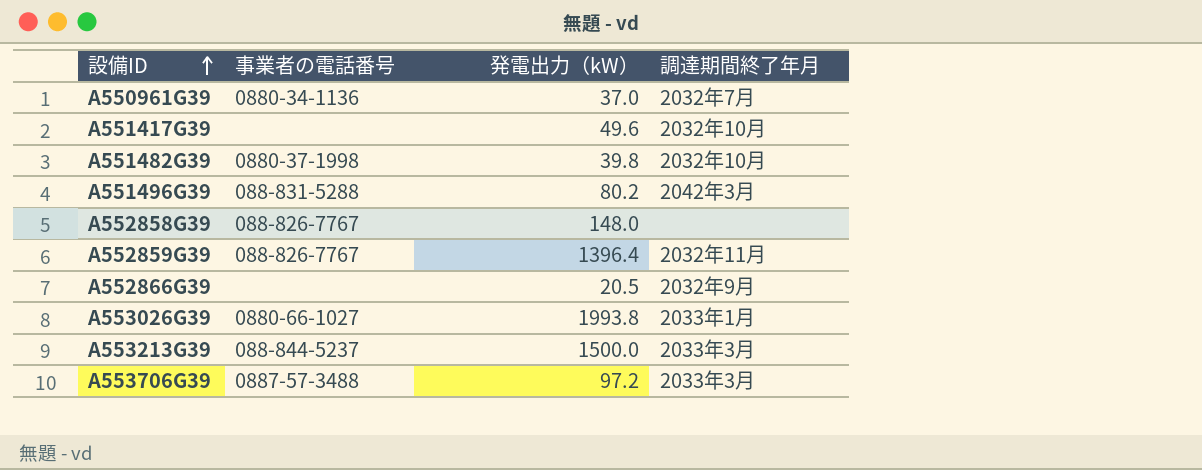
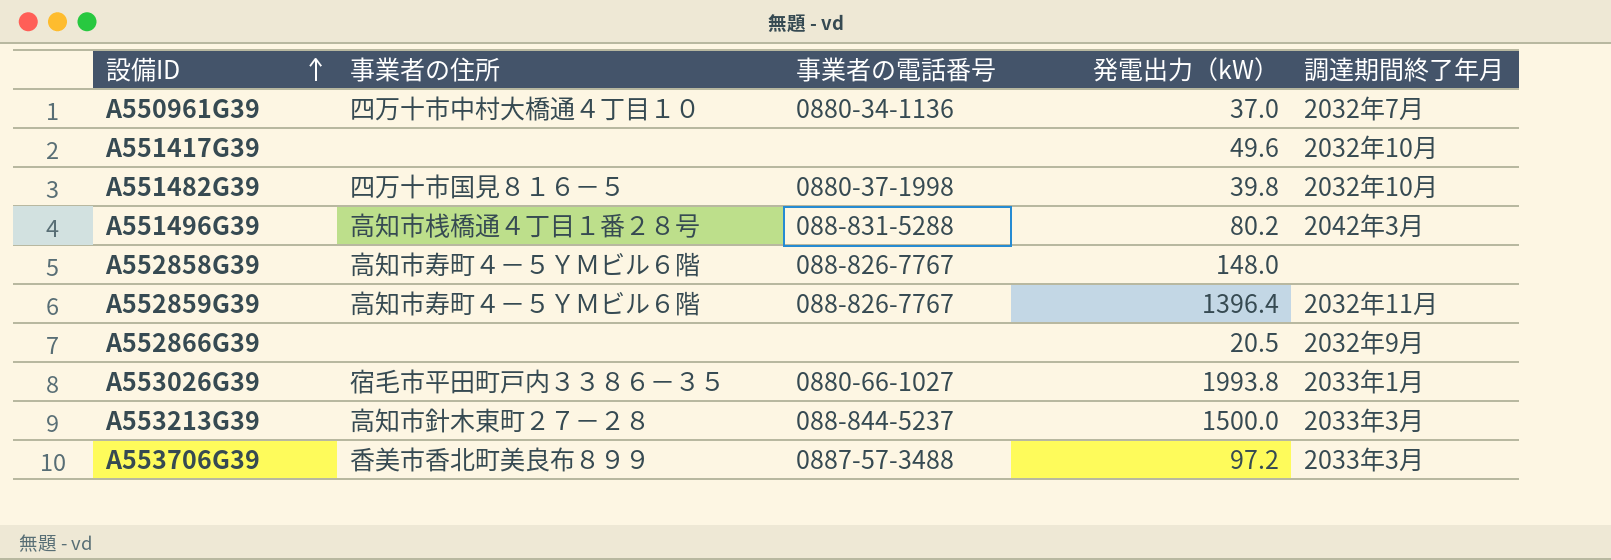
column 事業者の住所 | position: none -> 2

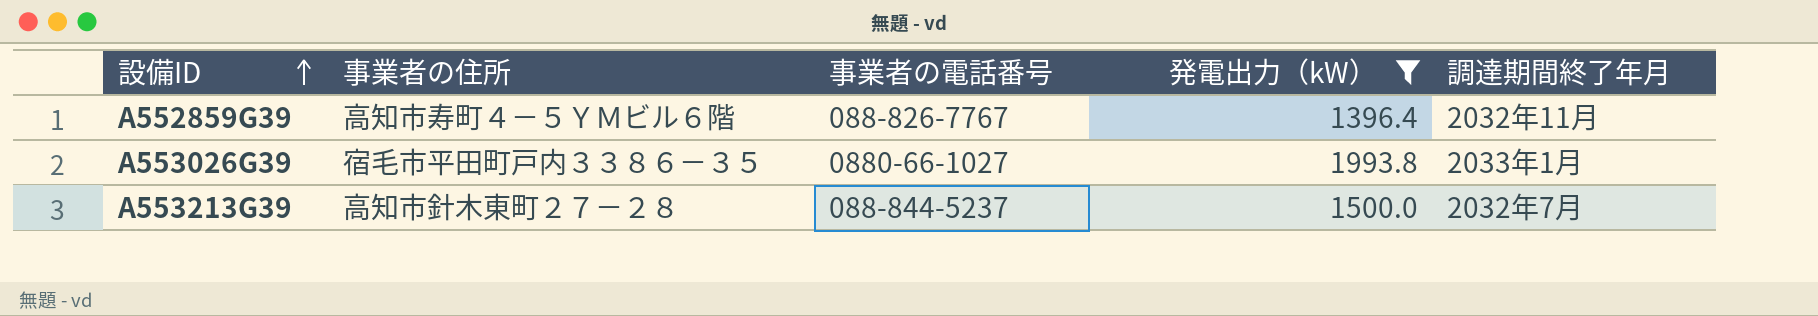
filter: none -> 発電出力（kW） >= 1396.4
A553213G39 | 調達期間終了年月: 2033年3月 -> 2032年7月

